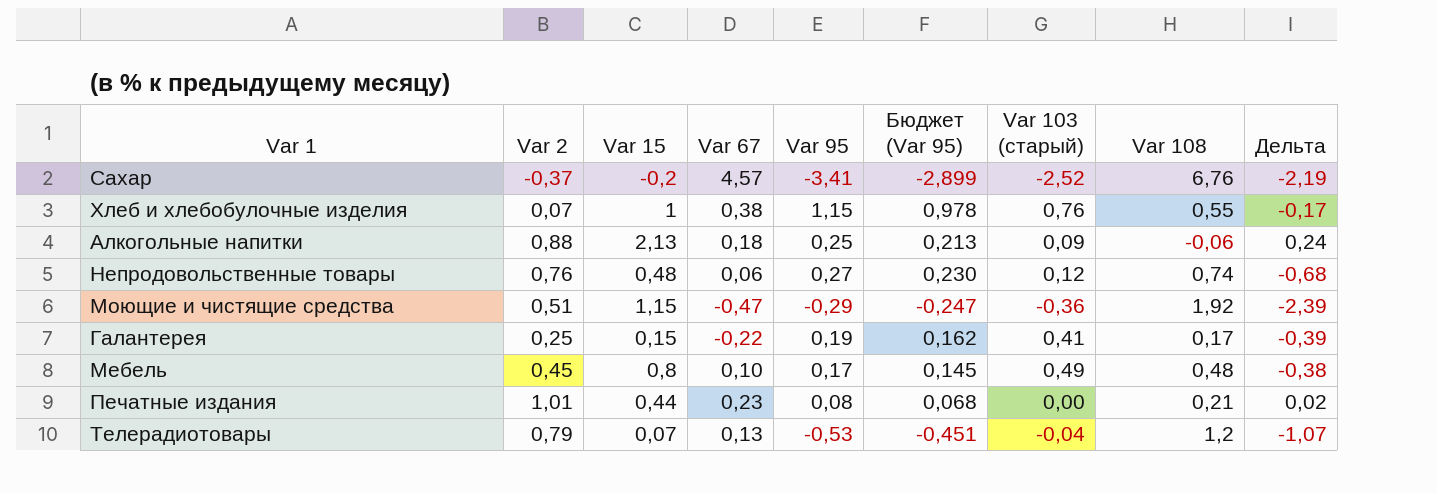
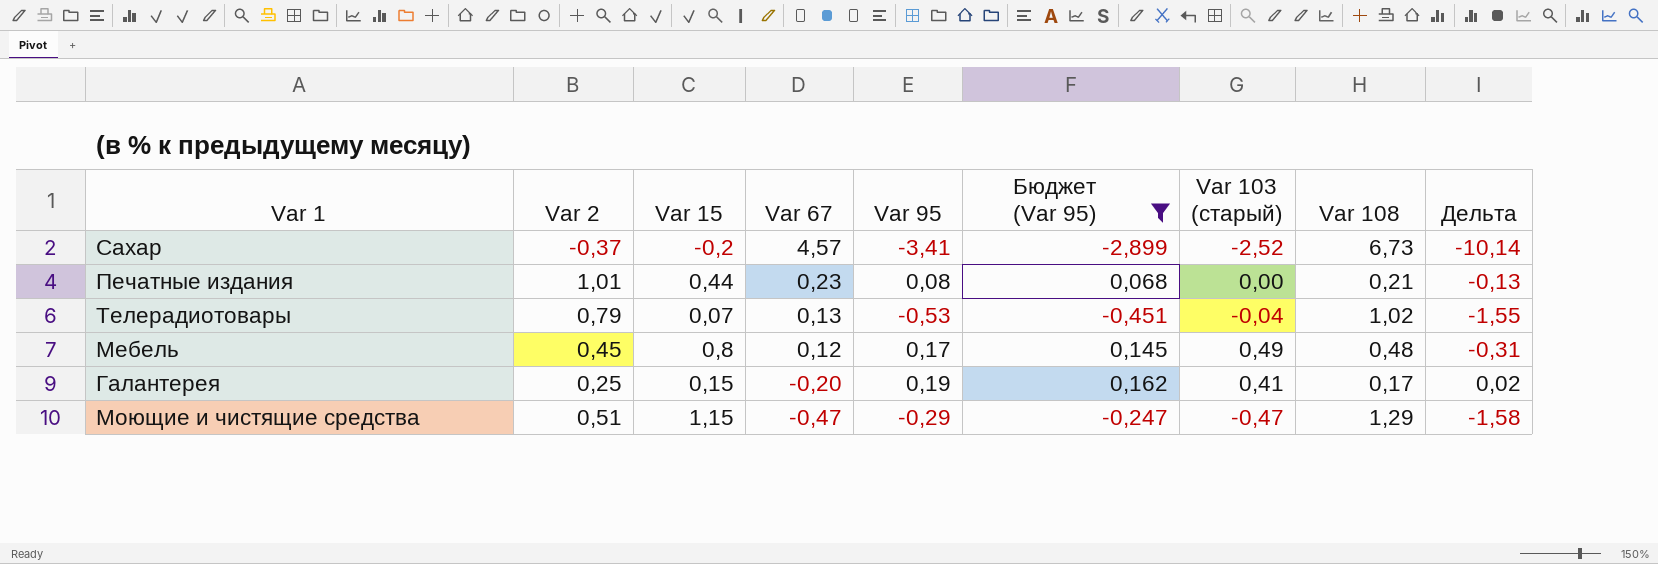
filter: none -> Бюджет (Var 95) <= 0,162
row order: none -> Var 67 descending
column Дельта | formula: [Var 67] - [Var 108] -> [Var 95] - [Var 108]
Сахар | Var 108: 6,76 -> 6,73
Телерадиотовары | Var 108: 1,2 -> 1,02
Мебель | Var 67: 0,10 -> 0,12
Галантерея | Var 67: -0,22 -> -0,20
Моющие и чистящие средства | Var 103 (старый): -0,36 -> -0,47
Моющие и чистящие средства | Var 108: 1,92 -> 1,29

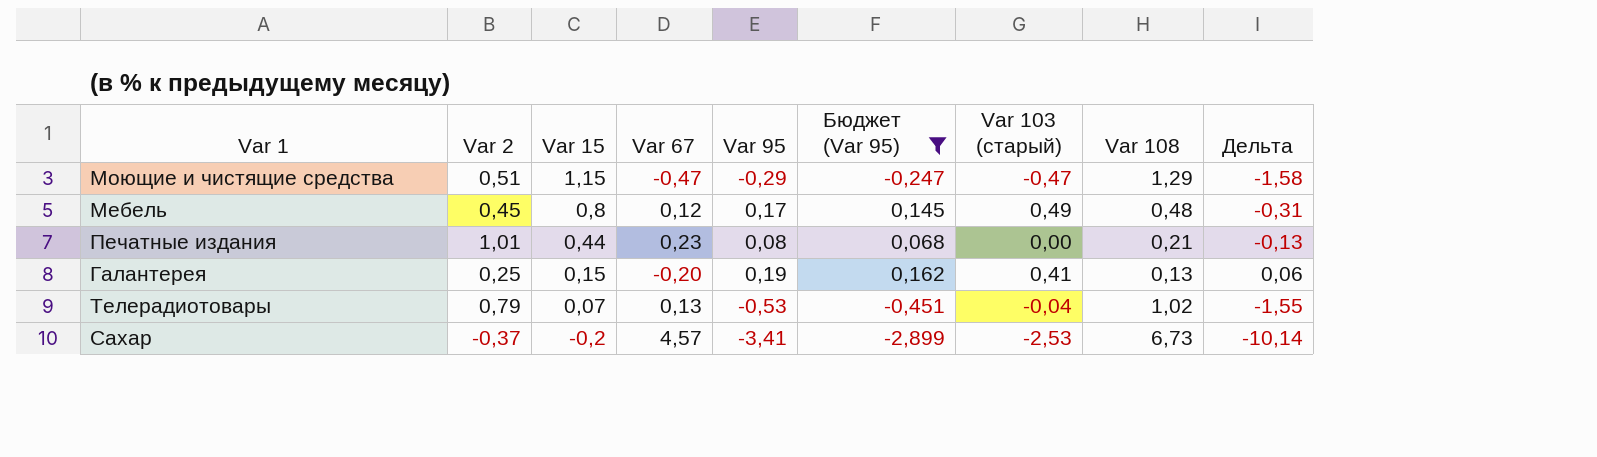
row order: Var 67 descending -> Var 15 descending
Галантерея | Var 108: 0,17 -> 0,13
Галантерея | Дельта: 0,02 -> 0,06
Сахар | Var 103 (старый): -2,52 -> -2,53

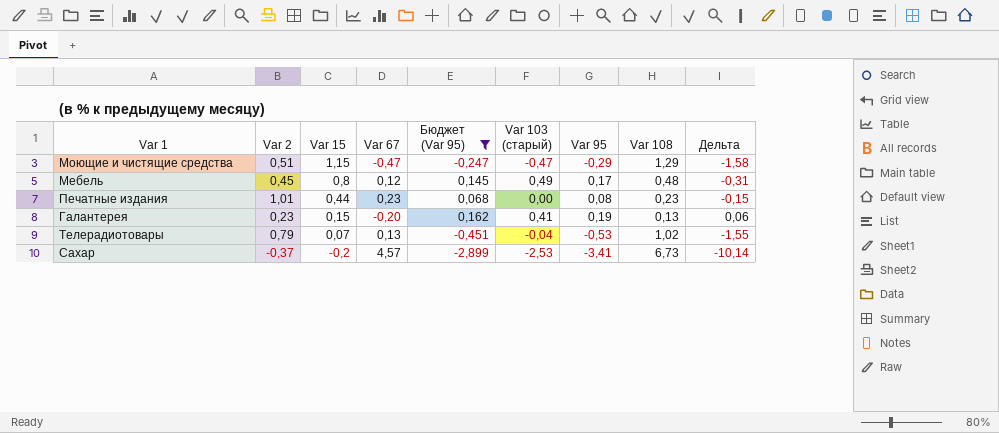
column Var 95 | position: 5 -> 7
Печатные издания | Var 108: 0,21 -> 0,23
Печатные издания | Дельта: -0,13 -> -0,15
Галантерея | Var 2: 0,25 -> 0,23

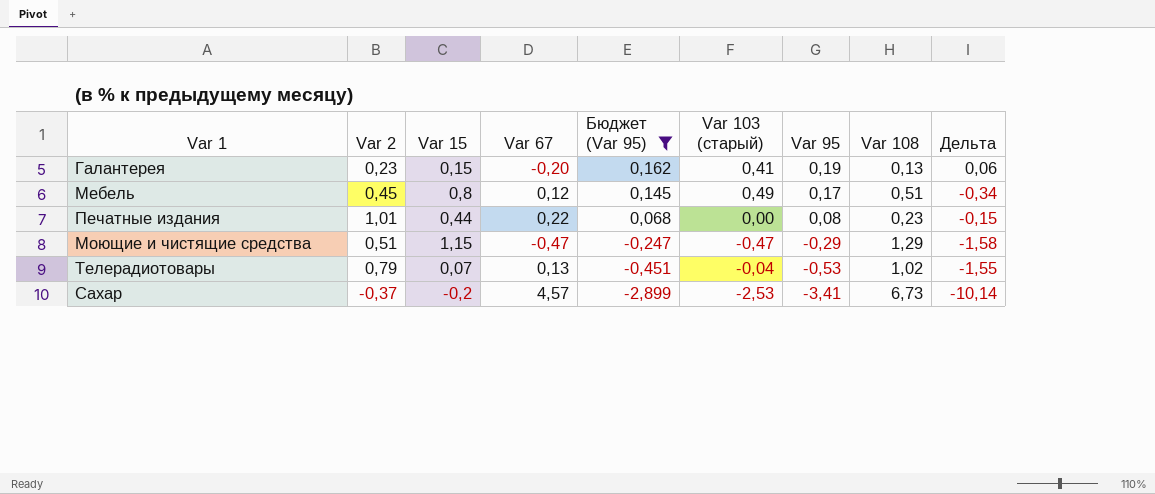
row order: Var 15 descending -> Бюджет (Var 95) descending
Мебель | Var 108: 0,48 -> 0,51
Мебель | Дельта: -0,31 -> -0,34
Печатные издания | Var 67: 0,23 -> 0,22

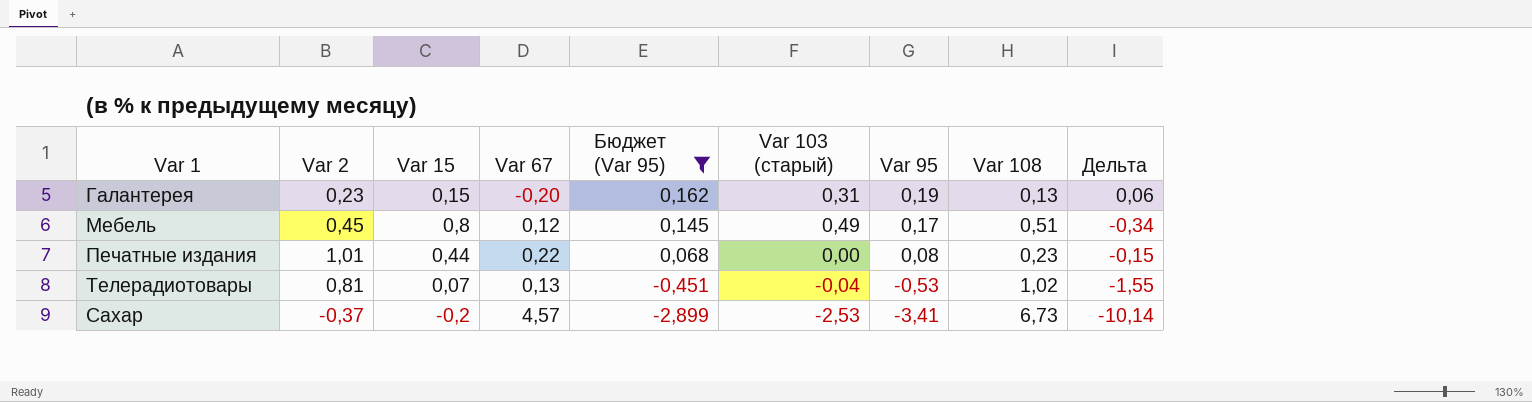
row Моющие и чистящие средства: 0,51 | 1,15 | -0,47 | -0,247 | -0,47 | -0,29 | 1,29 | -1,58 -> none
Галантерея | Var 103 (старый): 0,41 -> 0,31
Телерадиотовары | Var 2: 0,79 -> 0,81

